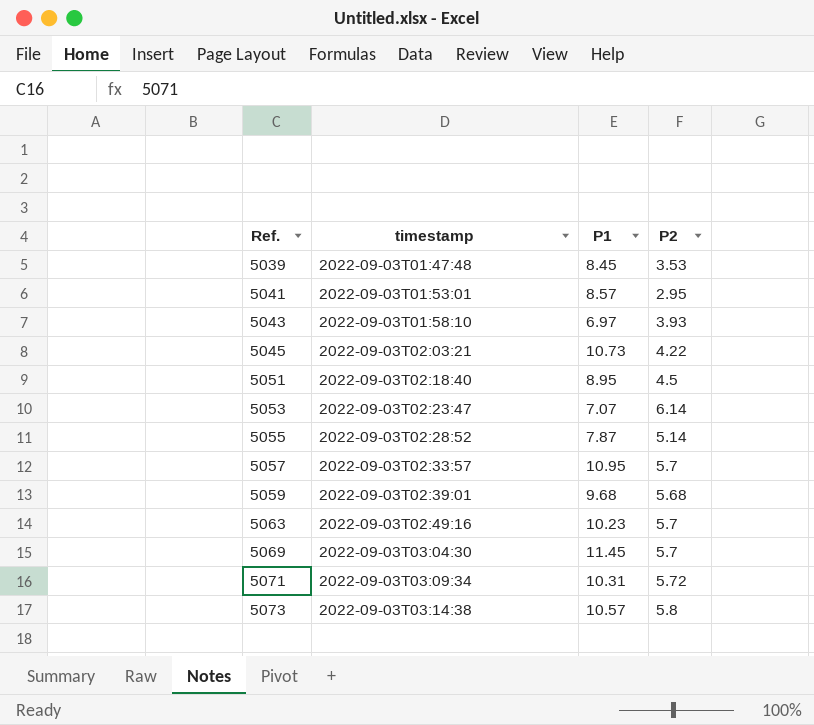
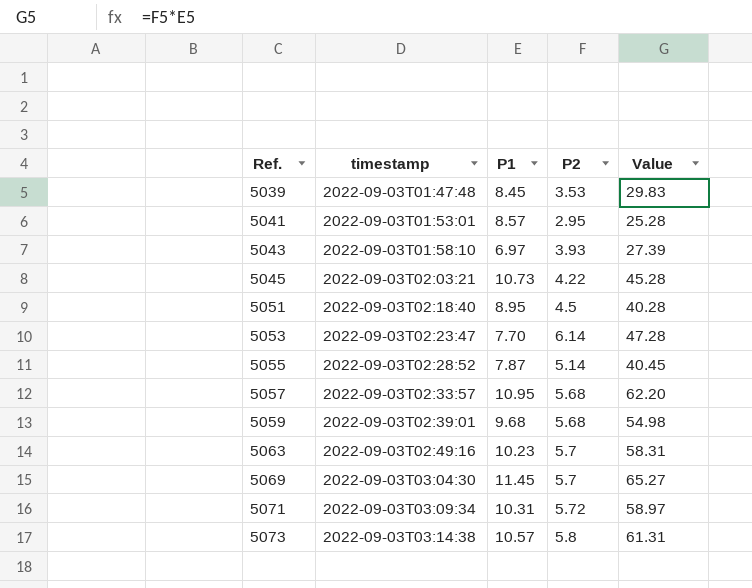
column Value | formula: none -> [P1] * [P2]
5053 | P1: 7.07 -> 7.70
5057 | P2: 5.7 -> 5.68

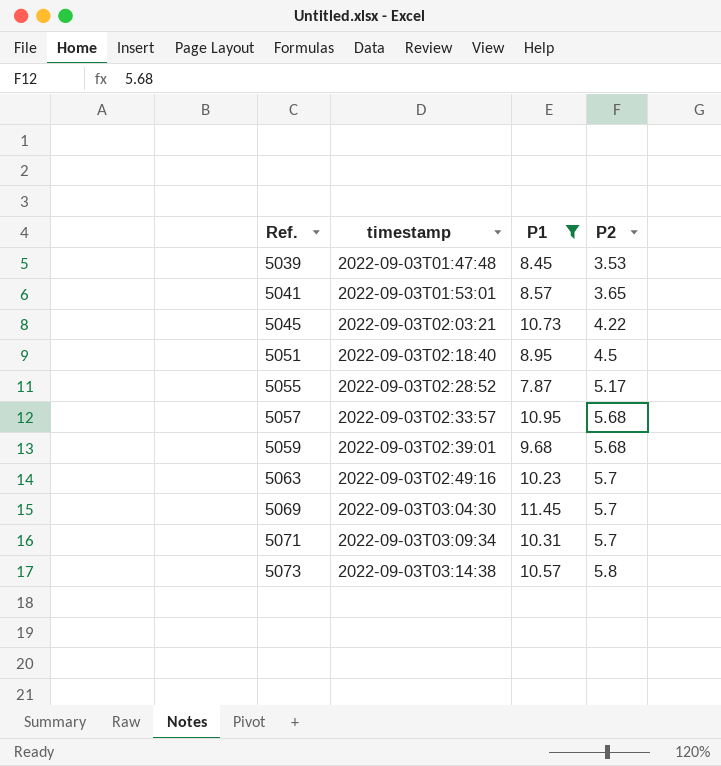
filter: none -> P1 >= 7.87
column Value | formula: [P1] * [P2] -> none
5041 | P2: 2.95 -> 3.65
5055 | P2: 5.14 -> 5.17
5071 | P2: 5.72 -> 5.7

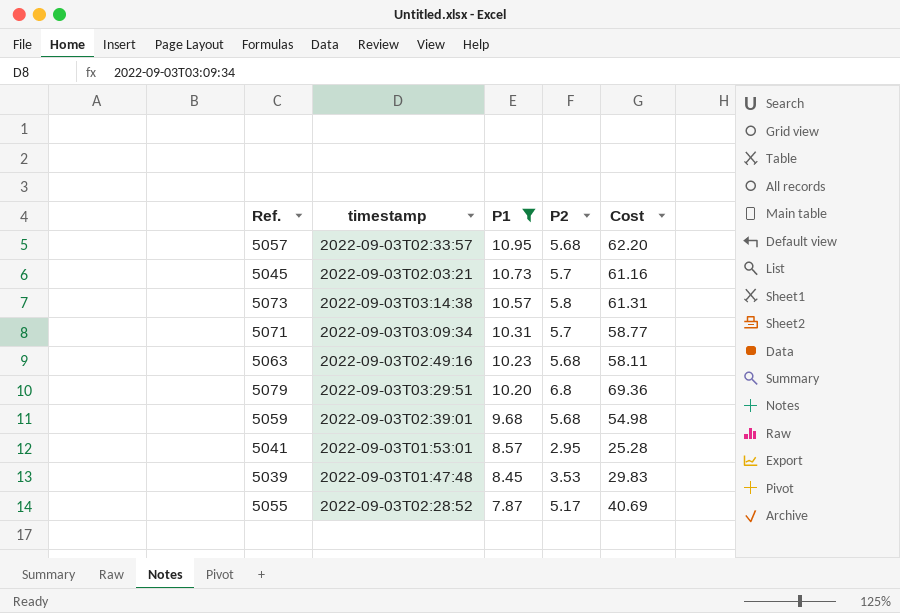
row order: Ref. ascending -> P1 descending
column Cost | formula: none -> [P1] * [P2]
row 5051: 2022-09-03T02:18:40 | 8.95 | 4.5 -> none
row 5069: 2022-09-03T03:04:30 | 11.45 | 5.7 -> none
5045 | P2: 4.22 -> 5.7
5063 | P2: 5.7 -> 5.68
row 5079: none -> 2022-09-03T03:29:51 | 10.20 | 6.8 | 69.36
5041 | P2: 3.65 -> 2.95

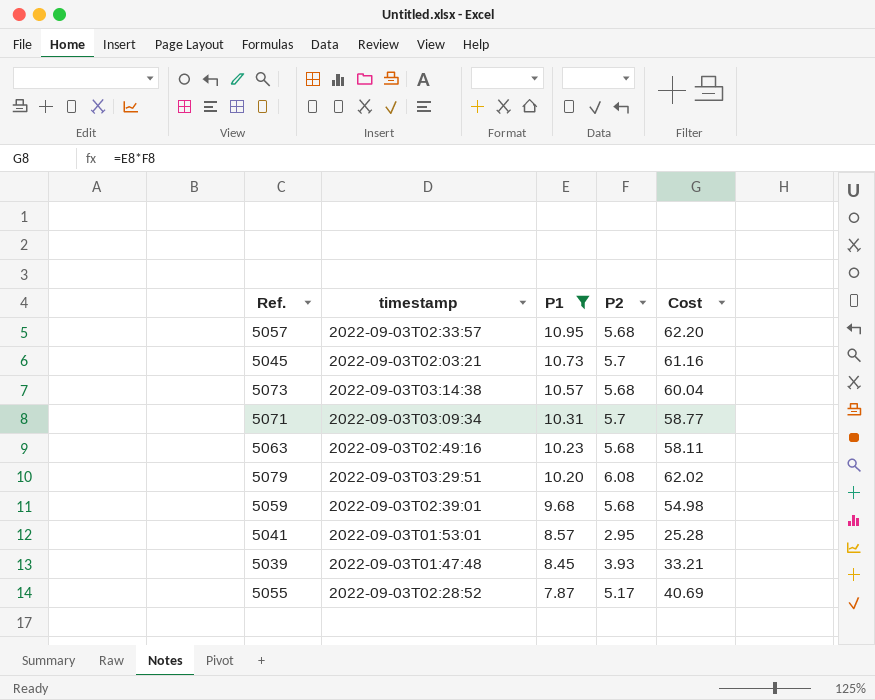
5073 | P2: 5.8 -> 5.68
5073 | Cost: 61.31 -> 60.04
5079 | P2: 6.8 -> 6.08
5079 | Cost: 69.36 -> 62.02
5039 | P2: 3.53 -> 3.93
5039 | Cost: 29.83 -> 33.21

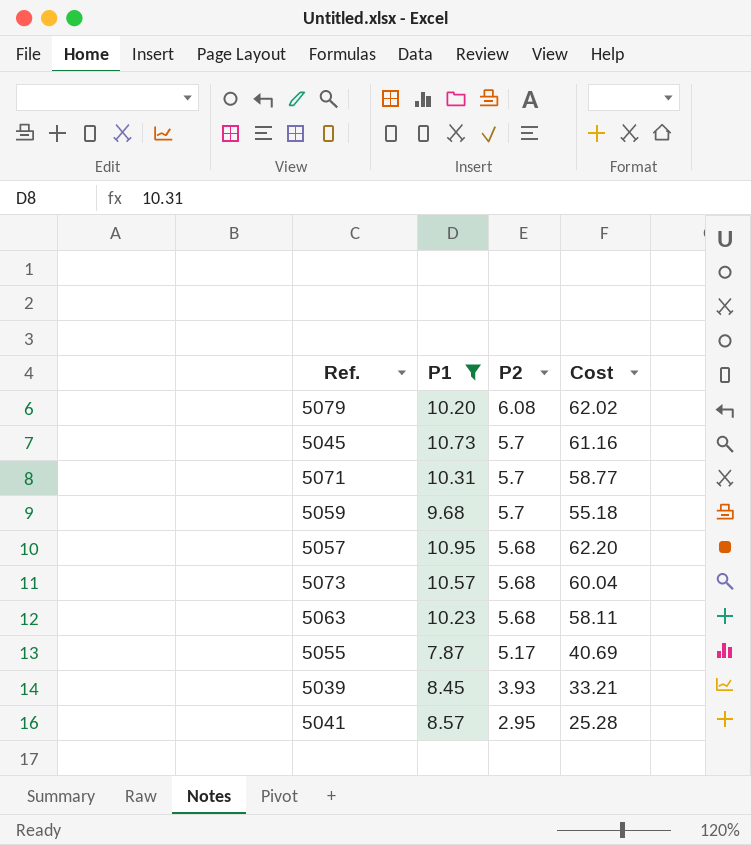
row order: P1 descending -> P2 descending
column timestamp | position: 2 -> none
5059 | P2: 5.68 -> 5.7
5059 | Cost: 54.98 -> 55.18

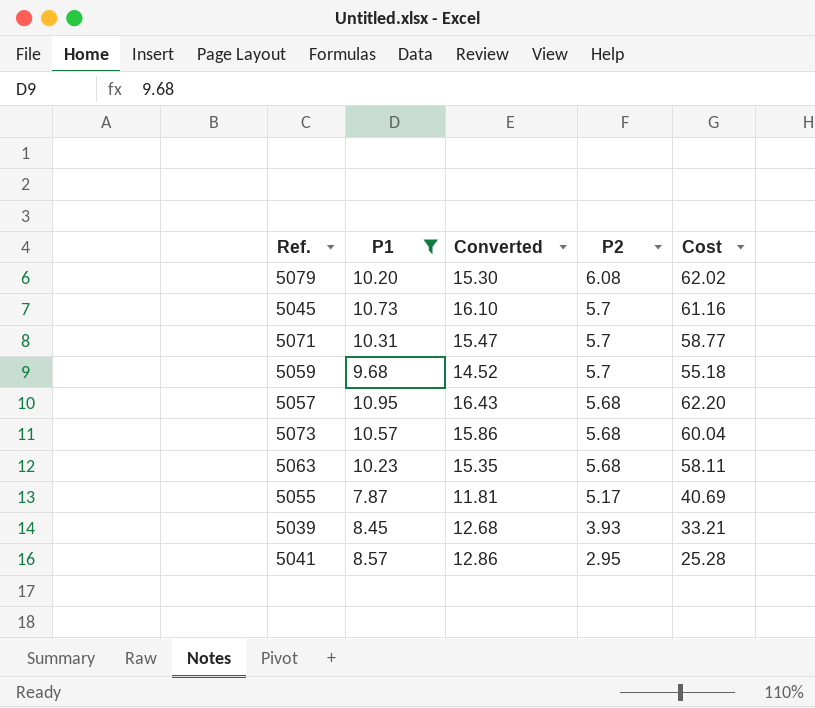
column Converted | formula: none -> [P1] * 1.5

